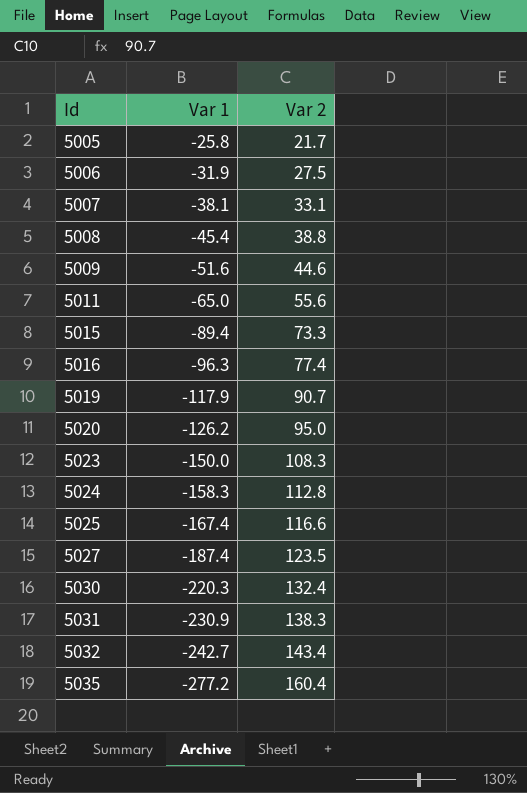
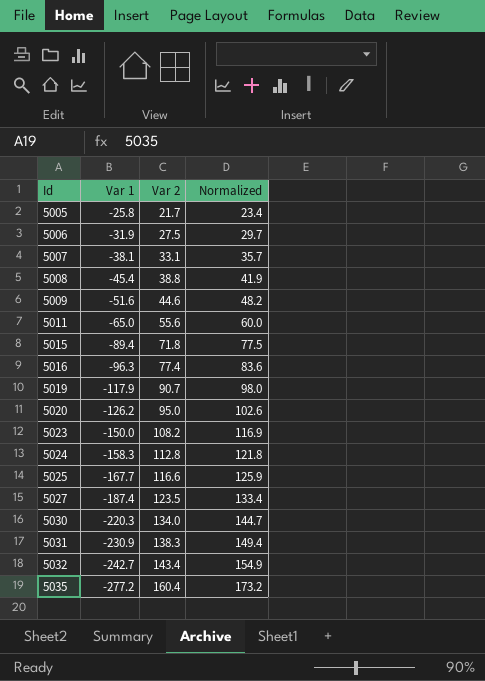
column Normalized | formula: none -> [Var 2] * 1.08
5015 | Var 2: 73.3 -> 71.8
5023 | Var 2: 108.3 -> 108.2
5025 | Var 1: -167.4 -> -167.7
5030 | Var 2: 132.4 -> 134.0

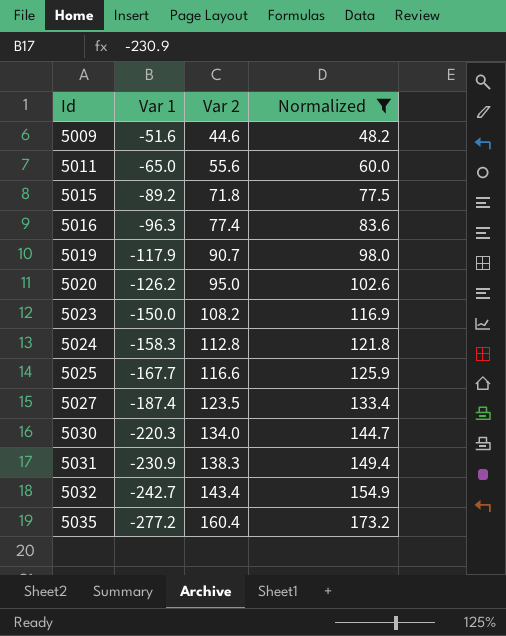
filter: none -> Normalized >= 48.2
5015 | Var 1: -89.4 -> -89.2

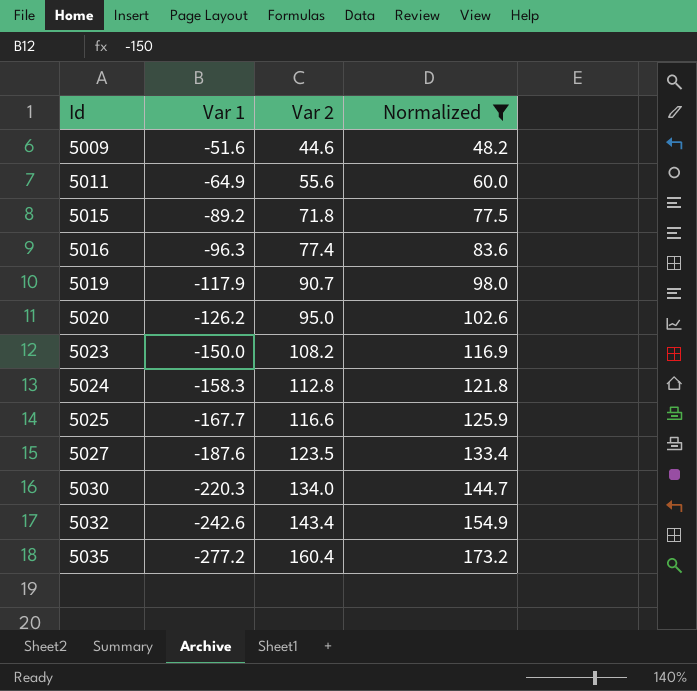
row 5031: -230.9 | 138.3 | 149.4 -> none
5011 | Var 1: -65.0 -> -64.9
5027 | Var 1: -187.4 -> -187.6
5032 | Var 1: -242.7 -> -242.6

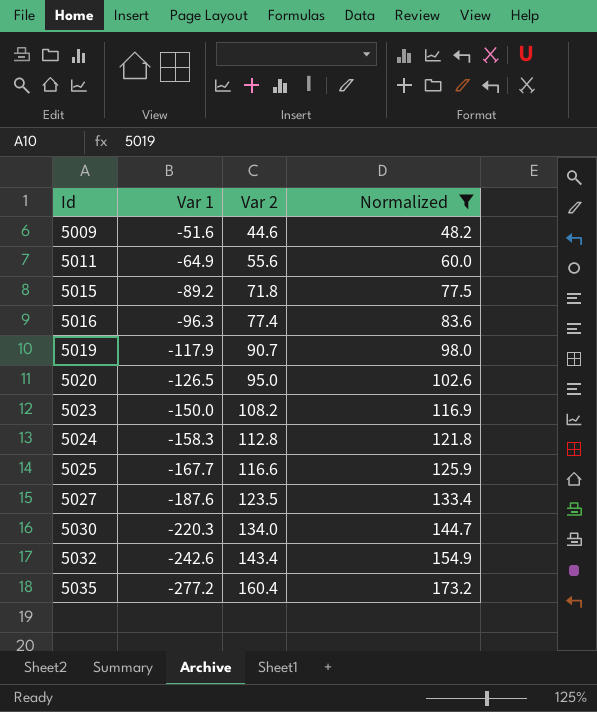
5020 | Var 1: -126.2 -> -126.5

